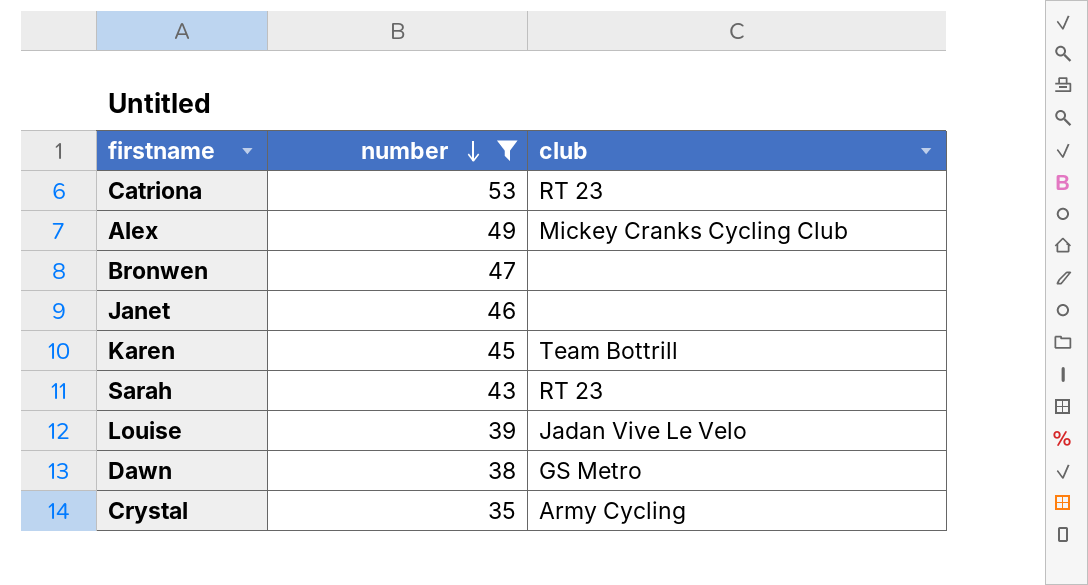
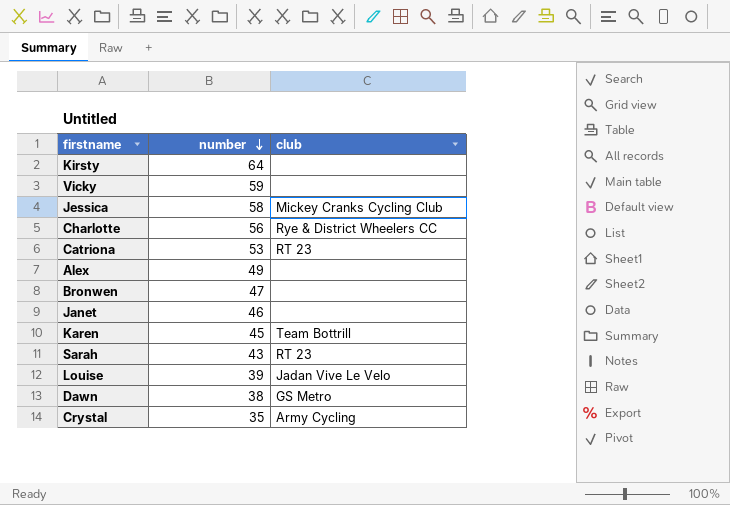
filter: number <= 53 -> none
Alex | club: Mickey Cranks Cycling Club -> none

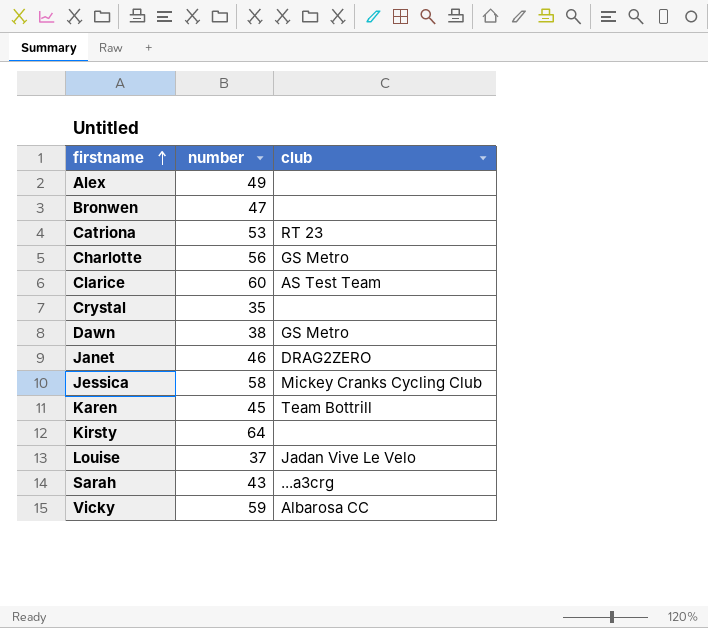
row order: number descending -> firstname ascending
Charlotte | club: Rye & District Wheelers CC -> GS Metro
row Clarice: none -> 60 | AS Test Team
Crystal | club: Army Cycling -> none
Janet | club: none -> DRAG2ZERO
Louise | number: 39 -> 37
Sarah | club: RT 23 -> ...a3crg
Vicky | club: none -> Albarosa CC

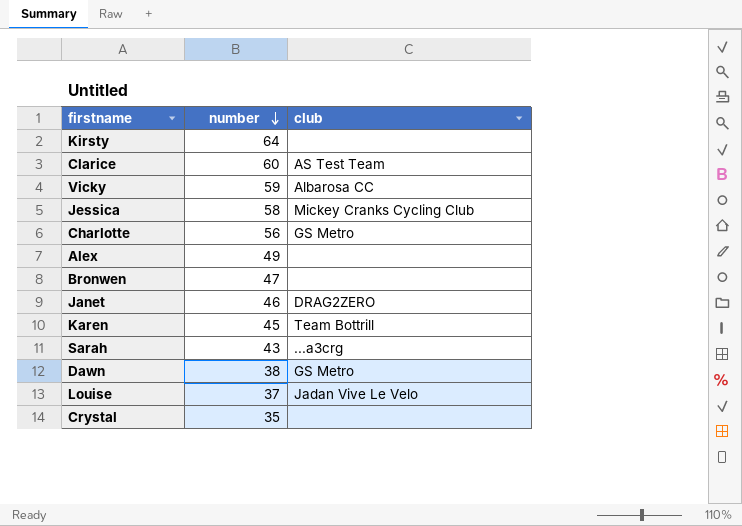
row order: firstname ascending -> number descending
row Catriona: 53 | RT 23 -> none

